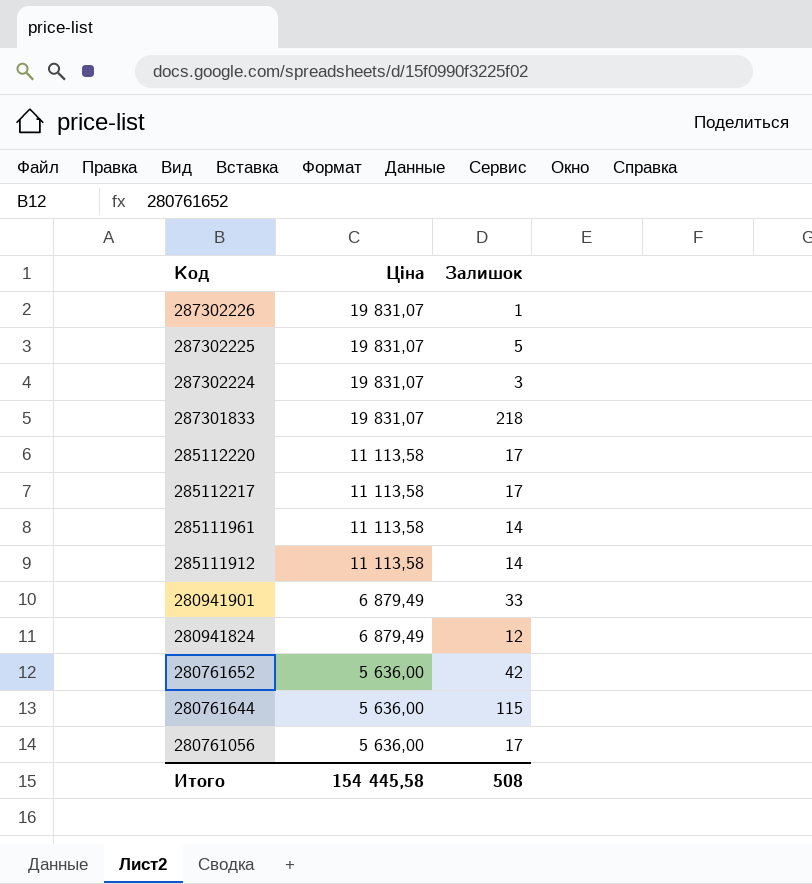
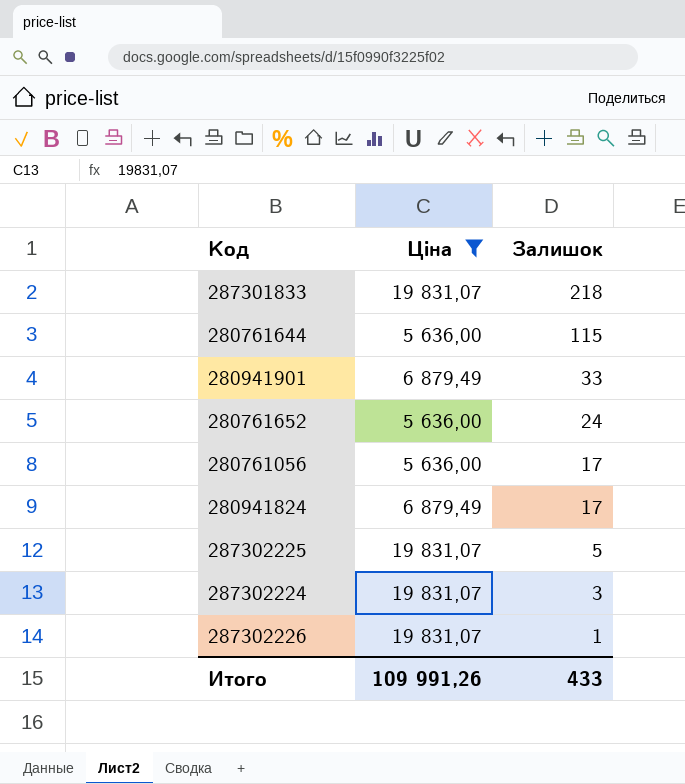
filter: none -> Ціна != 11 113,58
row order: Код descending -> Залишок descending
280761652 | Залишок: 42 -> 24
280941824 | Залишок: 12 -> 17
Итого | Ціна: 154 445,58 -> 109 991,26
Итого | Залишок: 508 -> 433

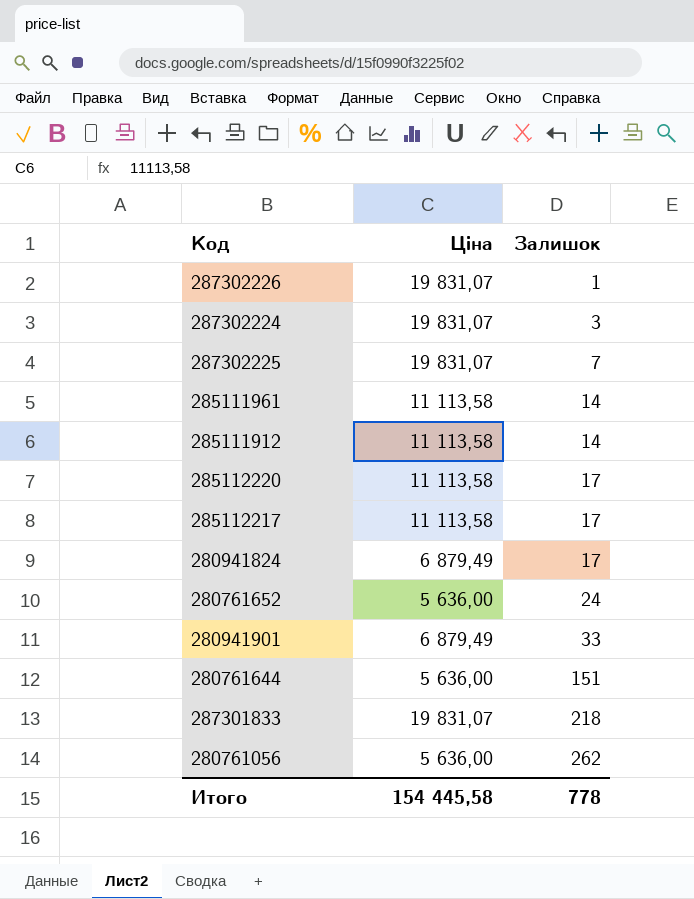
filter: Ціна != 11 113,58 -> none
row order: Залишок descending -> Залишок ascending
287302225 | Залишок: 5 -> 7
280761644 | Залишок: 115 -> 151
280761056 | Залишок: 17 -> 262
Итого | Ціна: 109 991,26 -> 154 445,58
Итого | Залишок: 433 -> 778

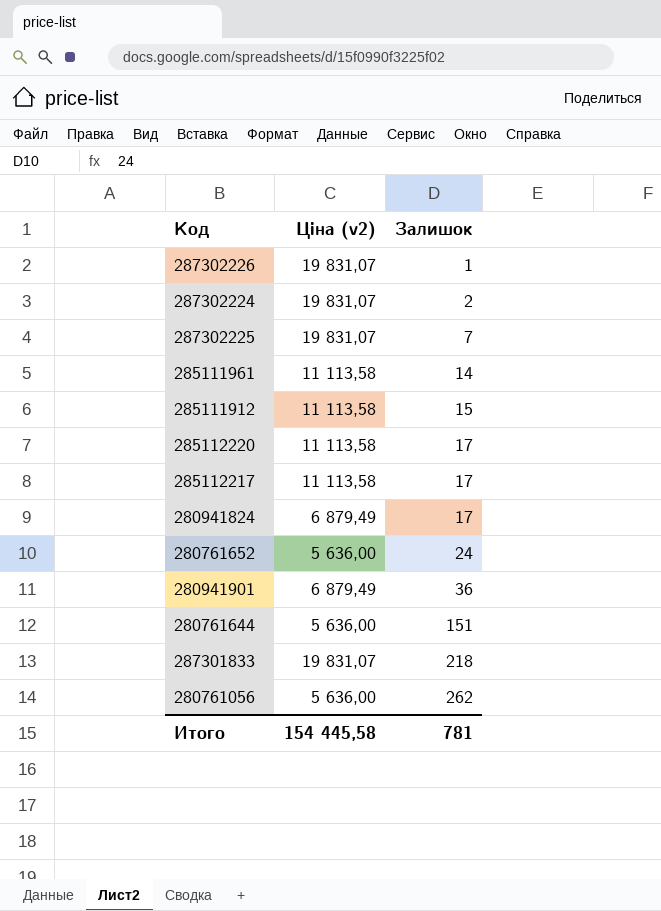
column name: Ціна -> Ціна (v2)
287302224 | Залишок: 3 -> 2
285111912 | Залишок: 14 -> 15
280941901 | Залишок: 33 -> 36
Итого | Залишок: 778 -> 781

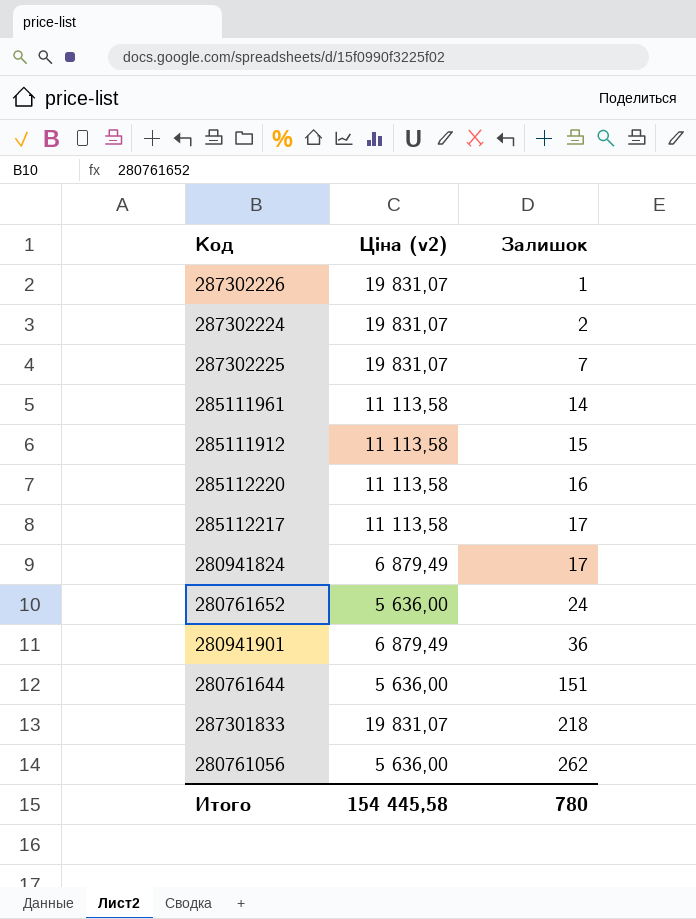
285112220 | Залишок: 17 -> 16
Итого | Залишок: 781 -> 780

